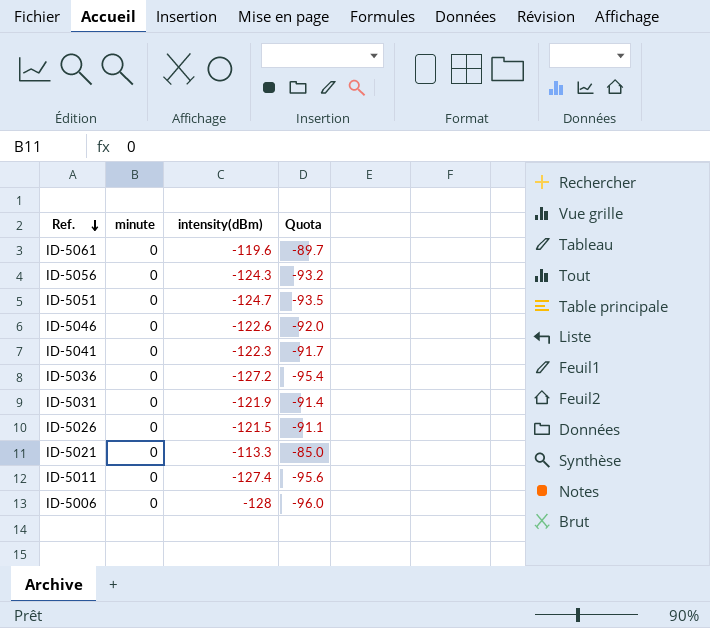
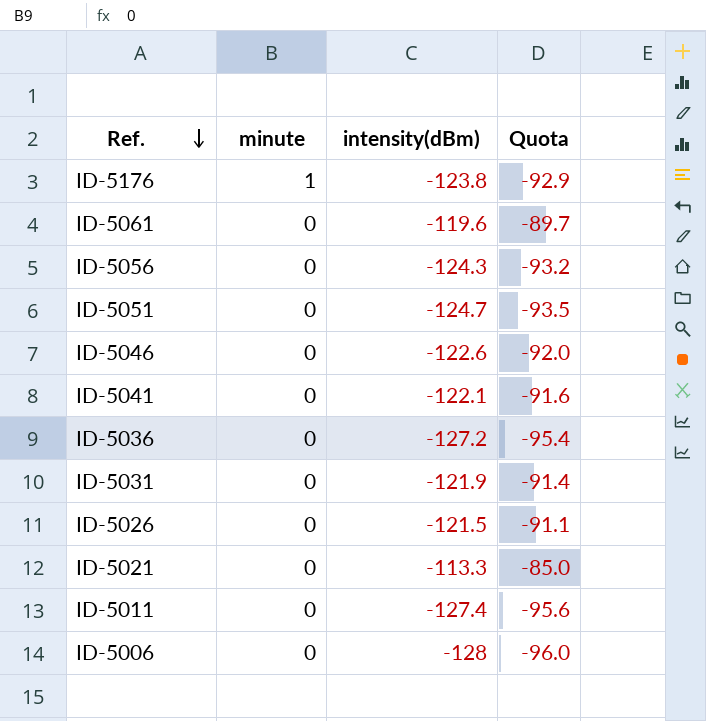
row ID-5176: none -> 1 | -123.8 | -92.9
ID-5041 | intensity(dBm): -122.3 -> -122.1
ID-5041 | Quota: -91.7 -> -91.6

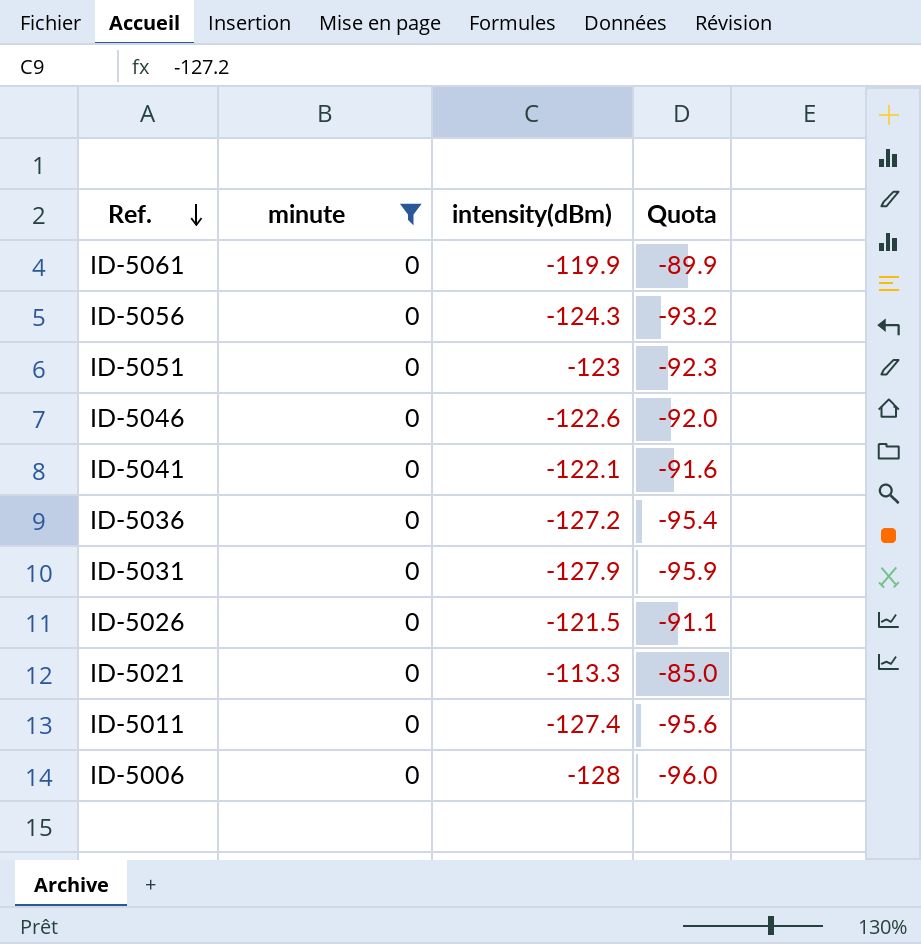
filter: none -> minute = 0
ID-5061 | intensity(dBm): -119.6 -> -119.9
ID-5061 | Quota: -89.7 -> -89.9
ID-5051 | intensity(dBm): -124.7 -> -123
ID-5051 | Quota: -93.5 -> -92.3
ID-5031 | intensity(dBm): -121.9 -> -127.9
ID-5031 | Quota: -91.4 -> -95.9

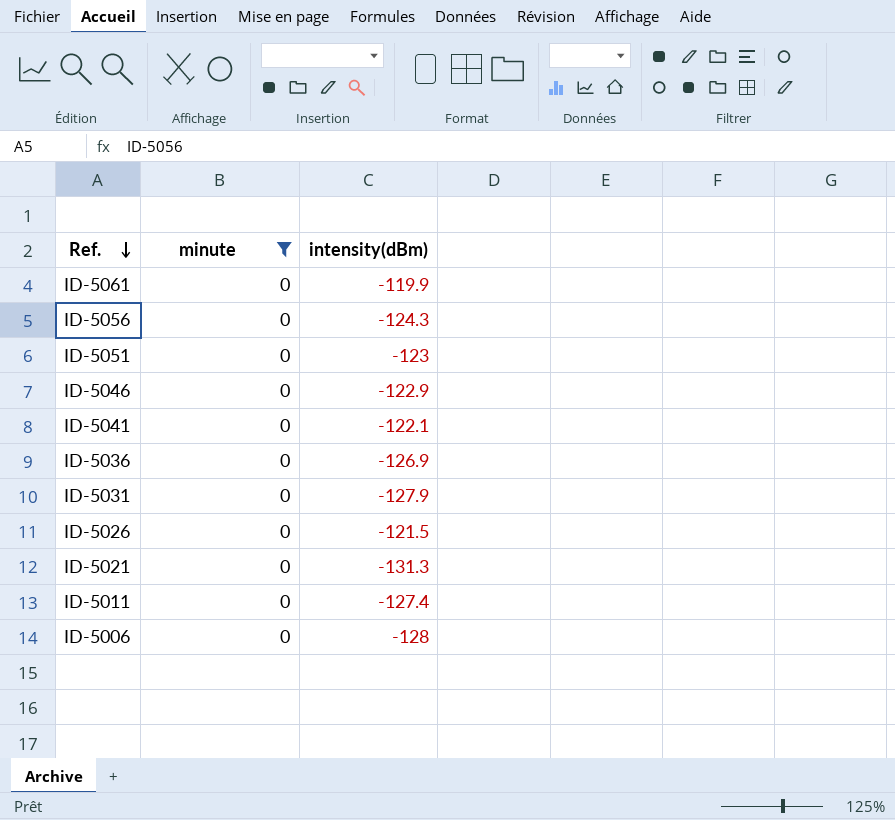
column Quota | formula: [intensity(dBm)] * 0.75 -> none
ID-5046 | intensity(dBm): -122.6 -> -122.9
ID-5036 | intensity(dBm): -127.2 -> -126.9
ID-5021 | intensity(dBm): -113.3 -> -131.3

